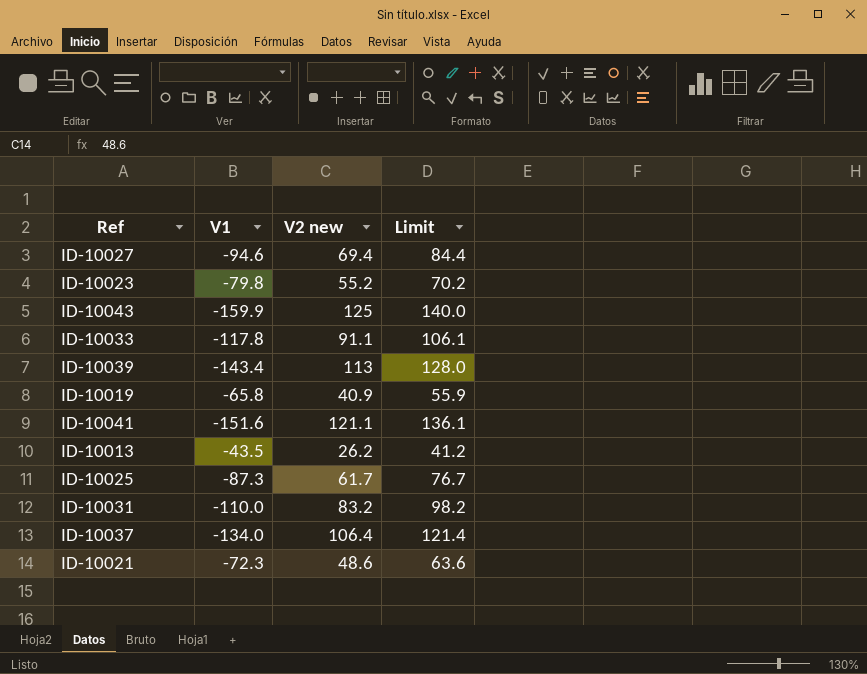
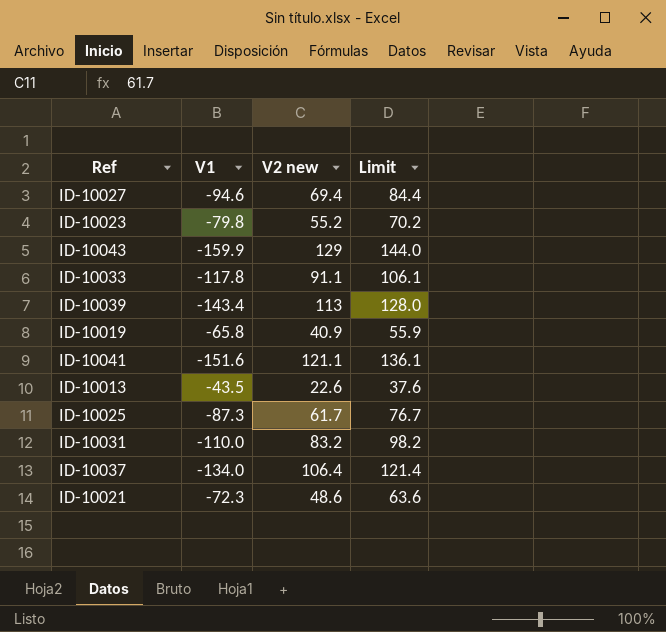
ID-10043 | V2 new: 125 -> 129
ID-10043 | Limit: 140.0 -> 144.0
ID-10013 | V2 new: 26.2 -> 22.6
ID-10013 | Limit: 41.2 -> 37.6

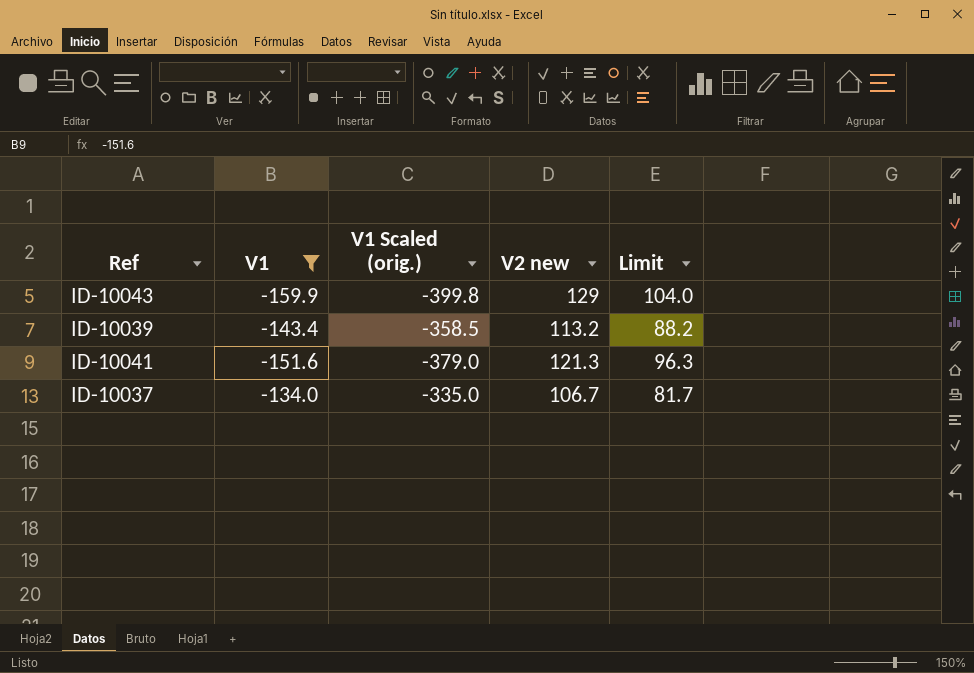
filter: none -> V1 <= -134.0
column V1 Scaled (orig.) | formula: none -> [V1] * 2.5
column Limit | formula: [V2 new] + 15 -> [V2 new] - 25
ID-10039 | V2 new: 113 -> 113.2
ID-10041 | V2 new: 121.1 -> 121.3
ID-10037 | V2 new: 106.4 -> 106.7

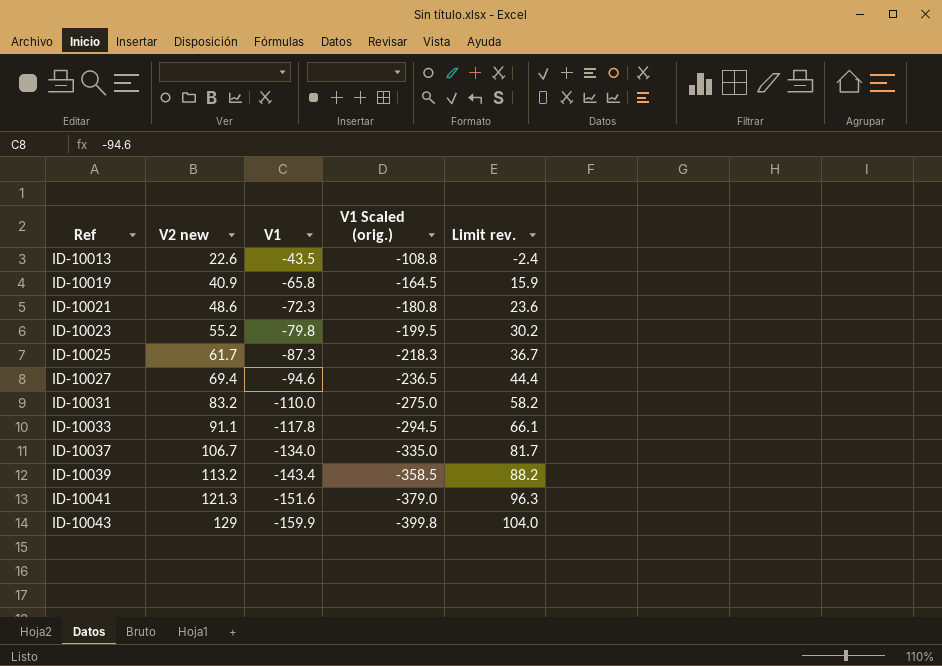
filter: V1 <= -134.0 -> none
row order: none -> Ref ascending
column V2 new | position: 4 -> 2
column name: Limit -> Limit rev.

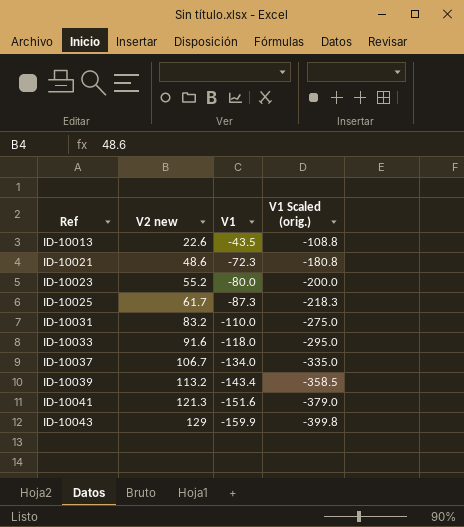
column Limit rev. | formula: [V2 new] - 25 -> none
row ID-10019: 40.9 | -65.8 | -164.5 | 15.9 -> none
row ID-10027: 69.4 | -94.6 | -236.5 | 44.4 -> none
ID-10023 | V1: -79.8 -> -80.0
ID-10023 | V1 Scaled (orig.): -199.5 -> -200.0
ID-10033 | V2 new: 91.1 -> 91.6
ID-10033 | V1: -117.8 -> -118.0
ID-10033 | V1 Scaled (orig.): -294.5 -> -295.0

